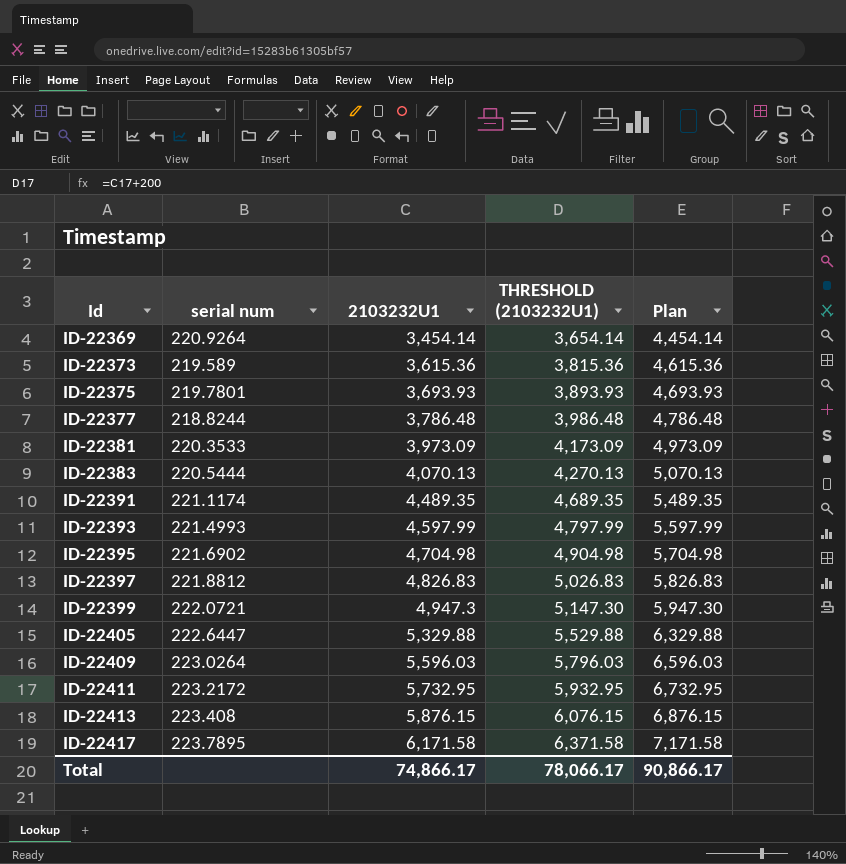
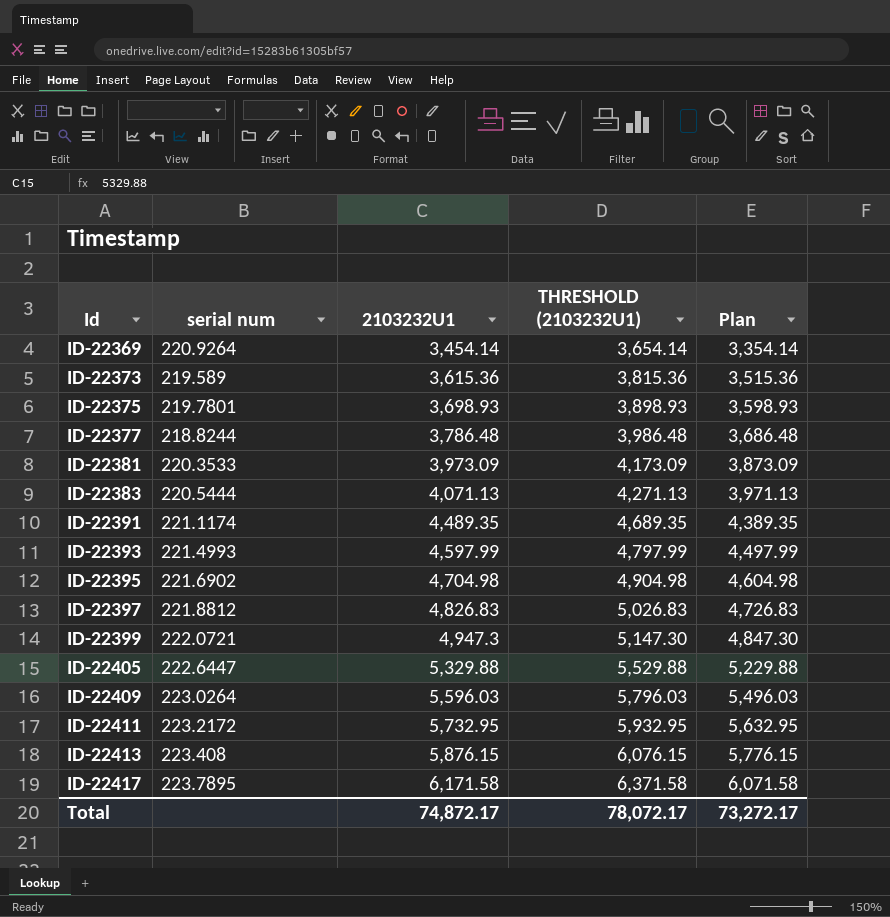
column Plan | formula: [2103232U1] + 1000 -> [2103232U1] - 100
ID-22375 | 2103232U1: 3,693.93 -> 3,698.93
ID-22375 | THRESHOLD (2103232U1): 3,893.93 -> 3,898.93
ID-22383 | 2103232U1: 4,070.13 -> 4,071.13
ID-22383 | THRESHOLD (2103232U1): 4,270.13 -> 4,271.13
Total | 2103232U1: 74,866.17 -> 74,872.17
Total | THRESHOLD (2103232U1): 78,066.17 -> 78,072.17
Total | Plan: 90,866.17 -> 73,272.17

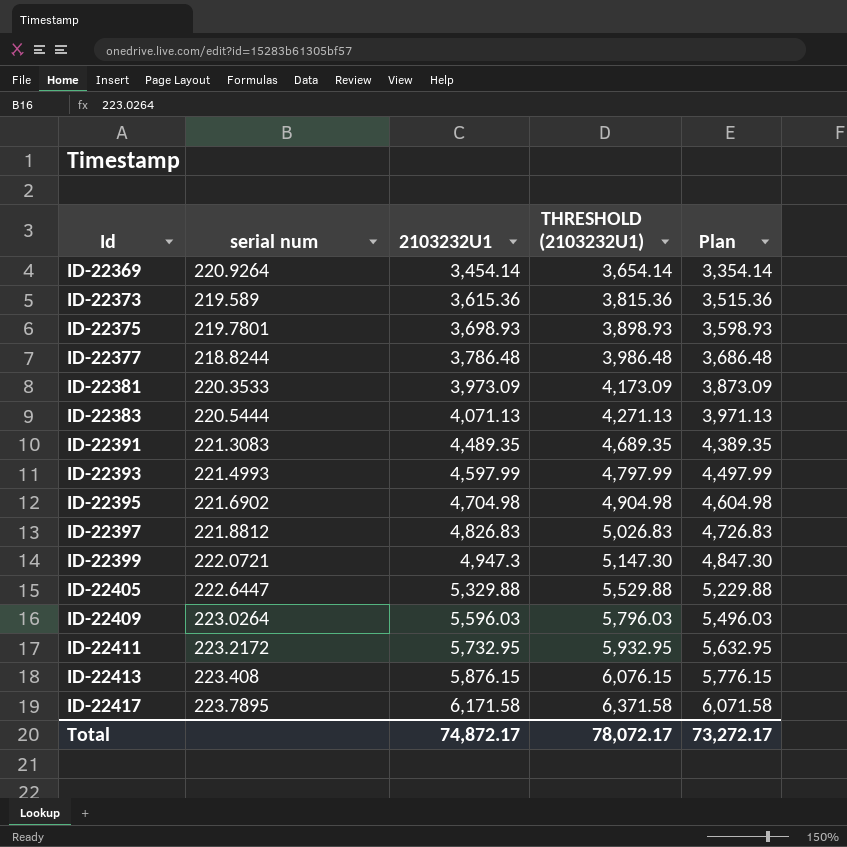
ID-22391 | serial num: 221.1174 -> 221.3083

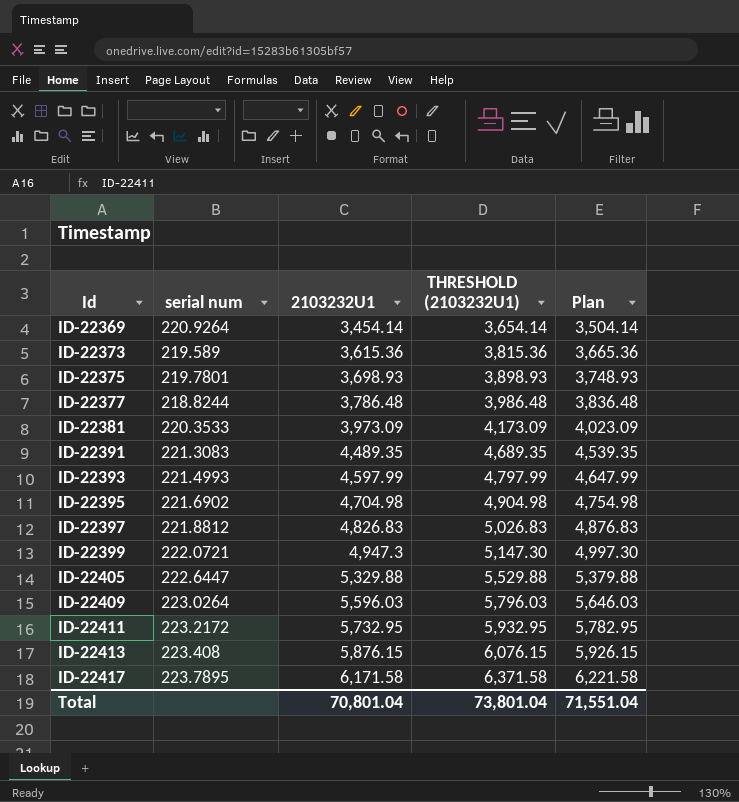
column Plan | formula: [2103232U1] - 100 -> [2103232U1] + 50
row ID-22383: 220.5444 | 4,071.13 | 4,271.13 | 3,971.13 -> none
Total | 2103232U1: 74,872.17 -> 70,801.04
Total | THRESHOLD (2103232U1): 78,072.17 -> 73,801.04
Total | Plan: 73,272.17 -> 71,551.04

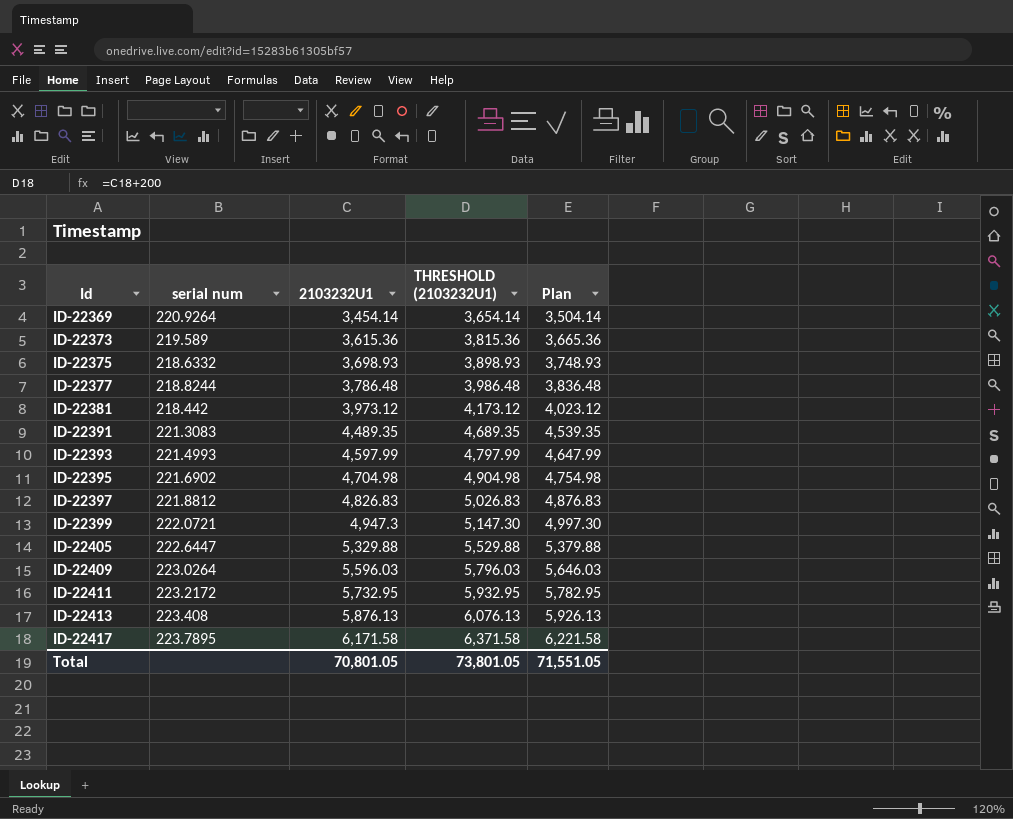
ID-22375 | serial num: 219.7801 -> 218.6332
ID-22381 | serial num: 220.3533 -> 218.442
ID-22381 | 2103232U1: 3,973.09 -> 3,973.12
ID-22381 | THRESHOLD (2103232U1): 4,173.09 -> 4,173.12
ID-22381 | Plan: 4,023.09 -> 4,023.12
ID-22413 | 2103232U1: 5,876.15 -> 5,876.13
ID-22413 | THRESHOLD (2103232U1): 6,076.15 -> 6,076.13
ID-22413 | Plan: 5,926.15 -> 5,926.13
Total | 2103232U1: 70,801.04 -> 70,801.05
Total | THRESHOLD (2103232U1): 73,801.04 -> 73,801.05
Total | Plan: 71,551.04 -> 71,551.05

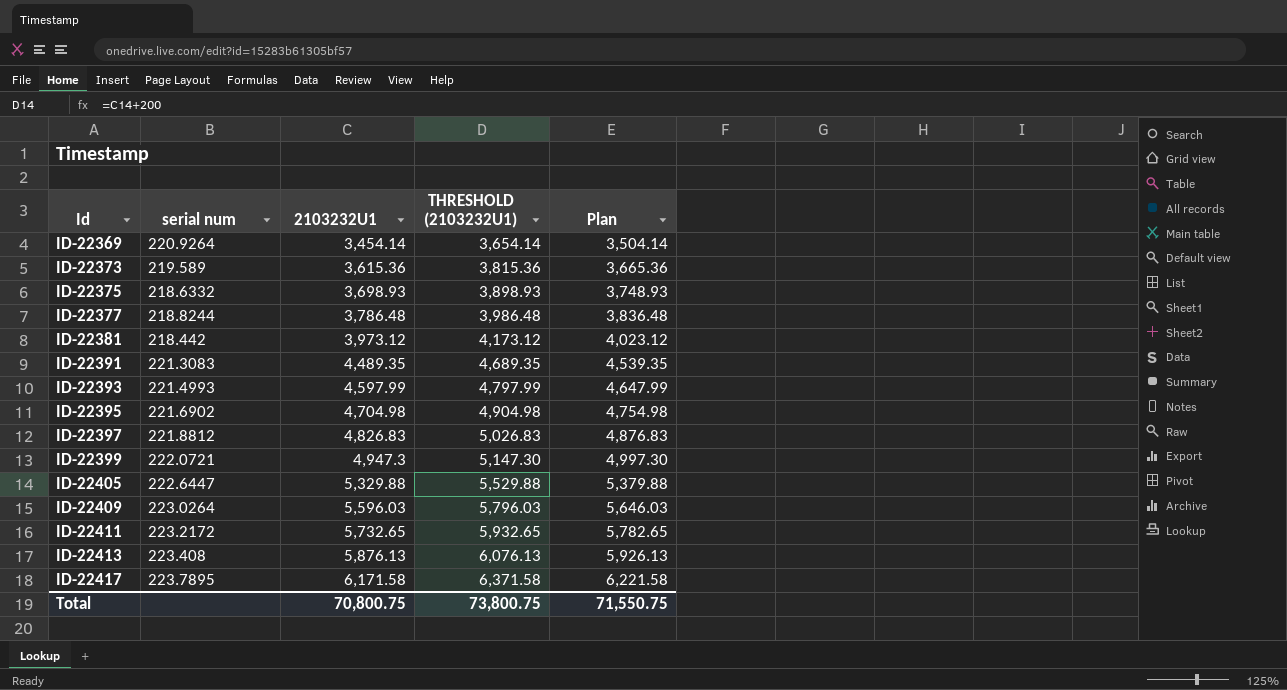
ID-22411 | 2103232U1: 5,732.95 -> 5,732.65
ID-22411 | THRESHOLD (2103232U1): 5,932.95 -> 5,932.65
ID-22411 | Plan: 5,782.95 -> 5,782.65
Total | 2103232U1: 70,801.05 -> 70,800.75
Total | THRESHOLD (2103232U1): 73,801.05 -> 73,800.75
Total | Plan: 71,551.05 -> 71,550.75

